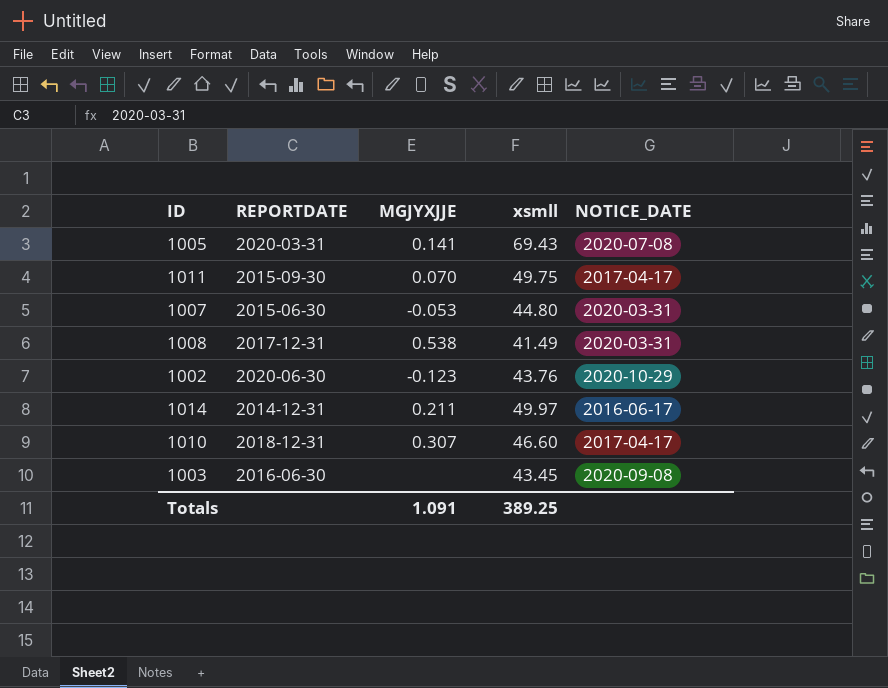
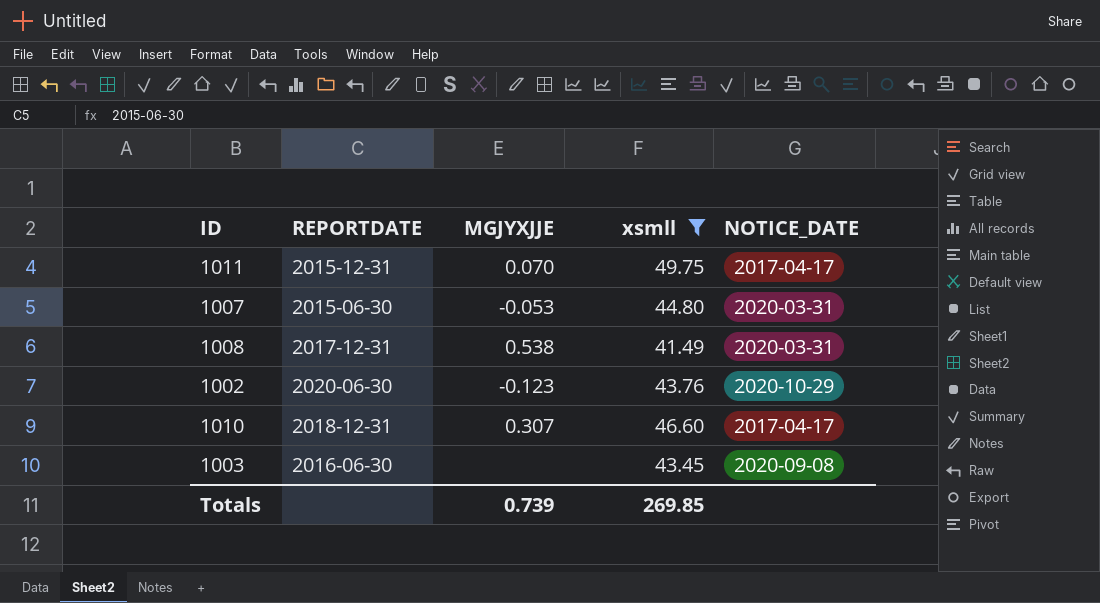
filter: none -> xsmll <= 49.75
1011 | REPORTDATE: 2015-09-30 -> 2015-12-31
Totals | MGJYXJJE: 1.091 -> 0.739
Totals | xsmll: 389.25 -> 269.85

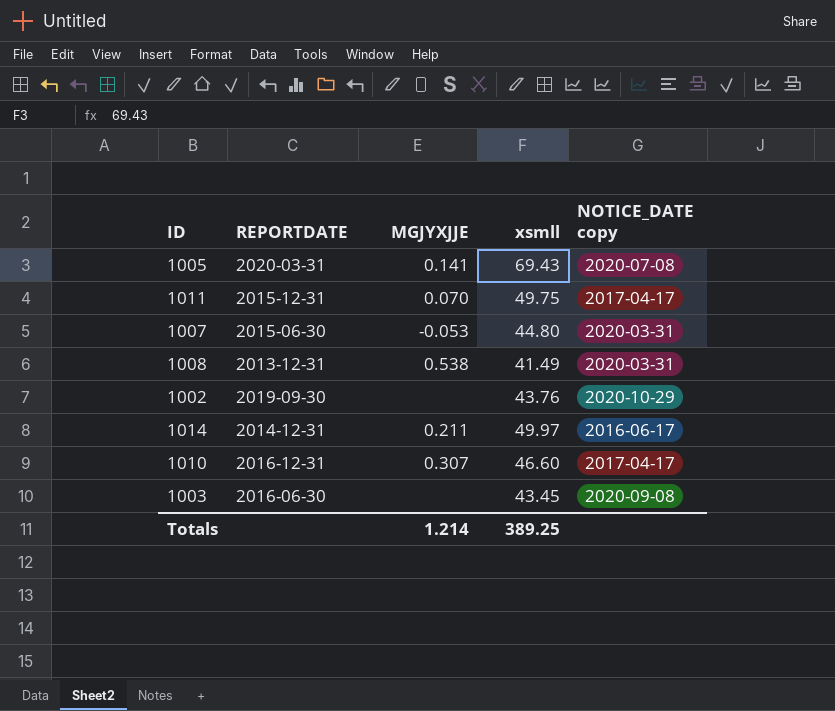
filter: xsmll <= 49.75 -> none
column name: NOTICE_DATE -> NOTICE_DATE copy
1008 | REPORTDATE: 2017-12-31 -> 2013-12-31
1002 | REPORTDATE: 2020-06-30 -> 2019-09-30
1002 | MGJYXJJE: -0.123 -> none
1010 | REPORTDATE: 2018-12-31 -> 2016-12-31
Totals | MGJYXJJE: 0.739 -> 1.214
Totals | xsmll: 269.85 -> 389.25

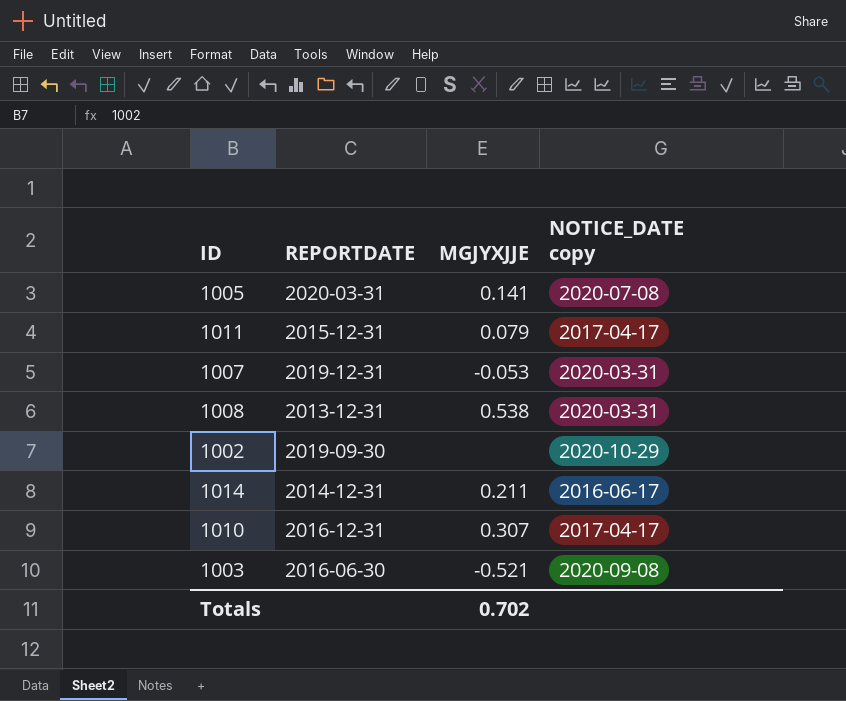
column xsmll | position: 4 -> none
1011 | MGJYXJJE: 0.070 -> 0.079
1007 | REPORTDATE: 2015-06-30 -> 2019-12-31
1003 | MGJYXJJE: none -> -0.521
Totals | MGJYXJJE: 1.214 -> 0.702

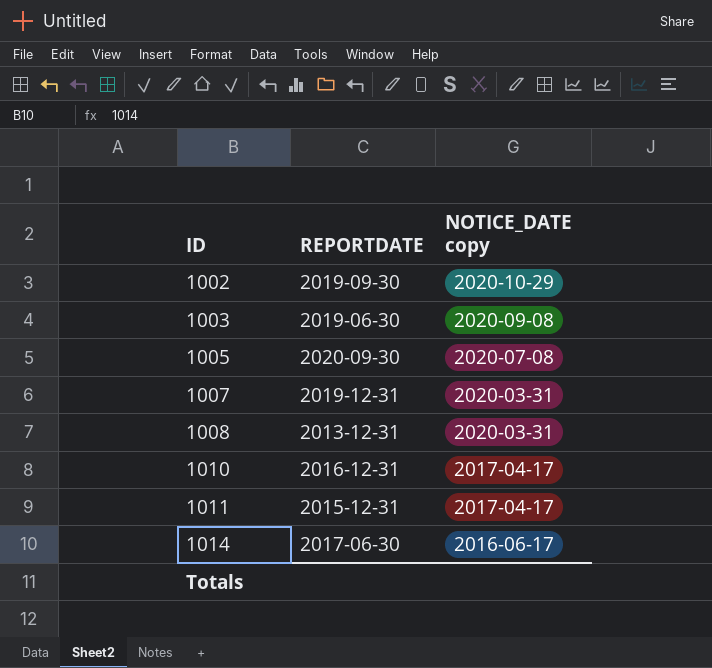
row order: none -> ID ascending
column MGJYXJJE | position: 3 -> none
1003 | REPORTDATE: 2016-06-30 -> 2019-06-30
1005 | REPORTDATE: 2020-03-31 -> 2020-09-30
1014 | REPORTDATE: 2014-12-31 -> 2017-06-30

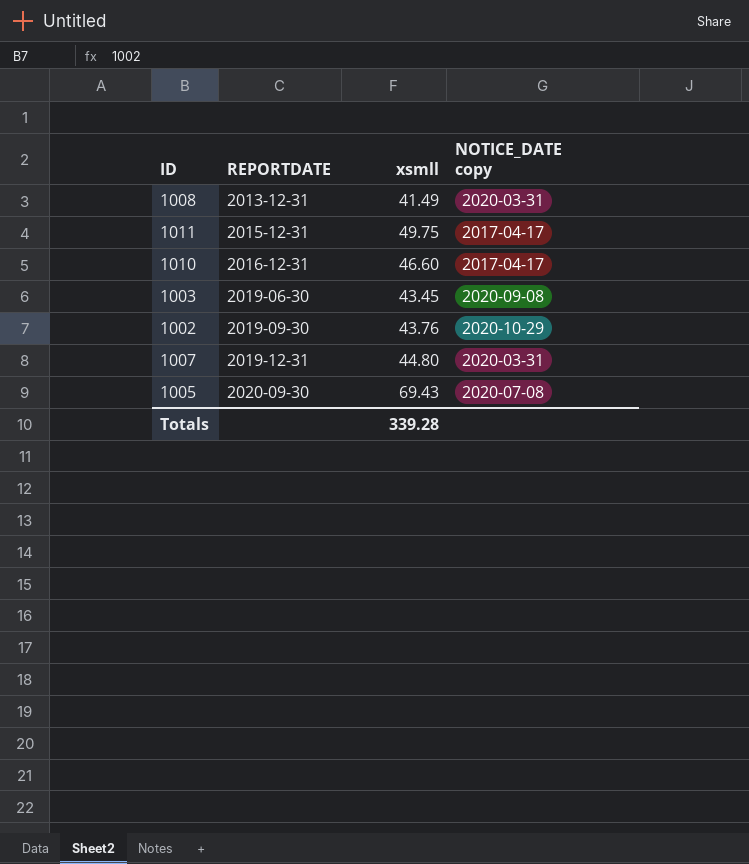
row order: ID ascending -> REPORTDATE ascending
column xsmll | position: none -> 3
row 1014: 2017-06-30 | 2016-06-17 -> none

